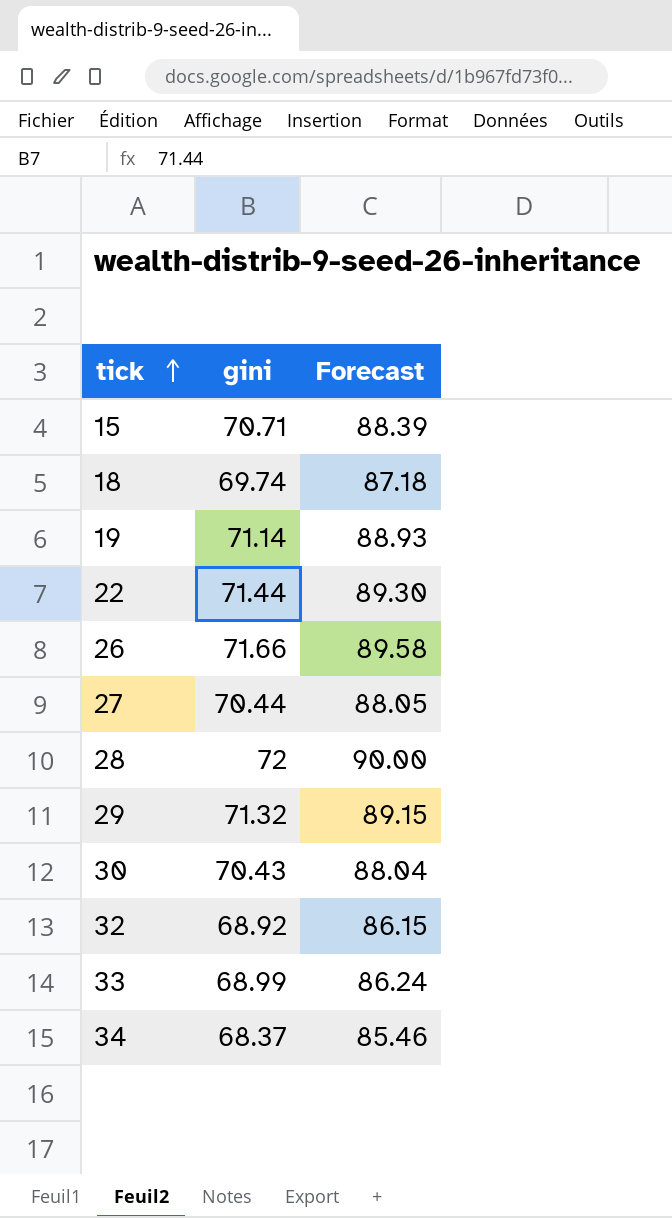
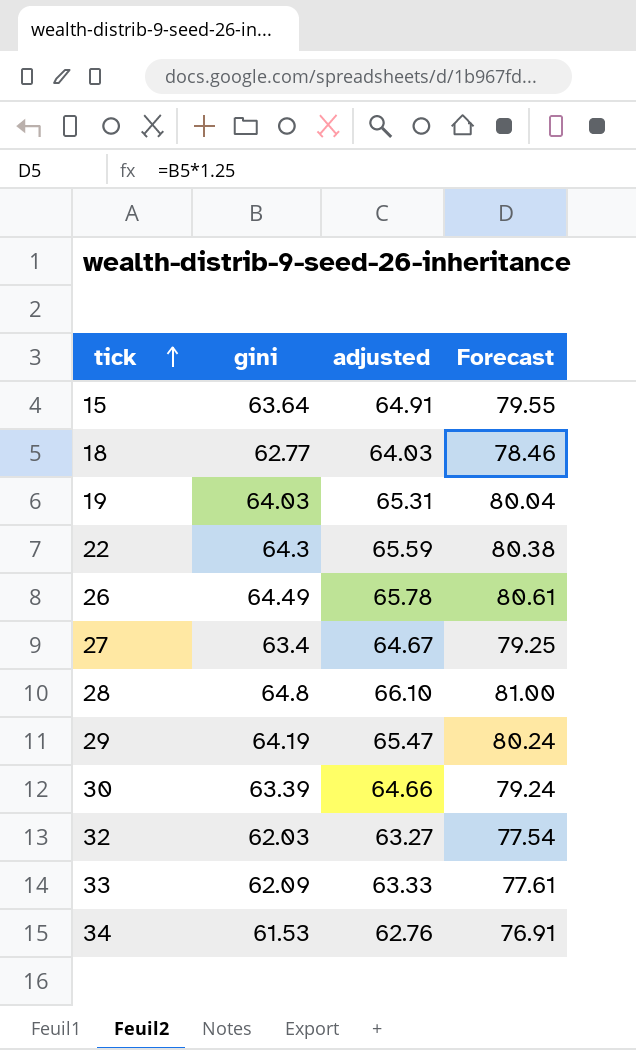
column adjusted | formula: none -> [gini] * 1.02
15 | gini: 70.71 -> 63.64
15 | Forecast: 88.39 -> 79.55
18 | gini: 69.74 -> 62.77
18 | Forecast: 87.18 -> 78.46
19 | gini: 71.14 -> 64.03
19 | Forecast: 88.93 -> 80.04
22 | gini: 71.44 -> 64.3
22 | Forecast: 89.30 -> 80.38
26 | gini: 71.66 -> 64.49
26 | Forecast: 89.58 -> 80.61
27 | gini: 70.44 -> 63.4
27 | Forecast: 88.05 -> 79.25
28 | gini: 72 -> 64.8
28 | Forecast: 90.00 -> 81.00
29 | gini: 71.32 -> 64.19
29 | Forecast: 89.15 -> 80.24
30 | gini: 70.43 -> 63.39
30 | Forecast: 88.04 -> 79.24
32 | gini: 68.92 -> 62.03
32 | Forecast: 86.15 -> 77.54
33 | gini: 68.99 -> 62.09
33 | Forecast: 86.24 -> 77.61
34 | gini: 68.37 -> 61.53
34 | Forecast: 85.46 -> 76.91

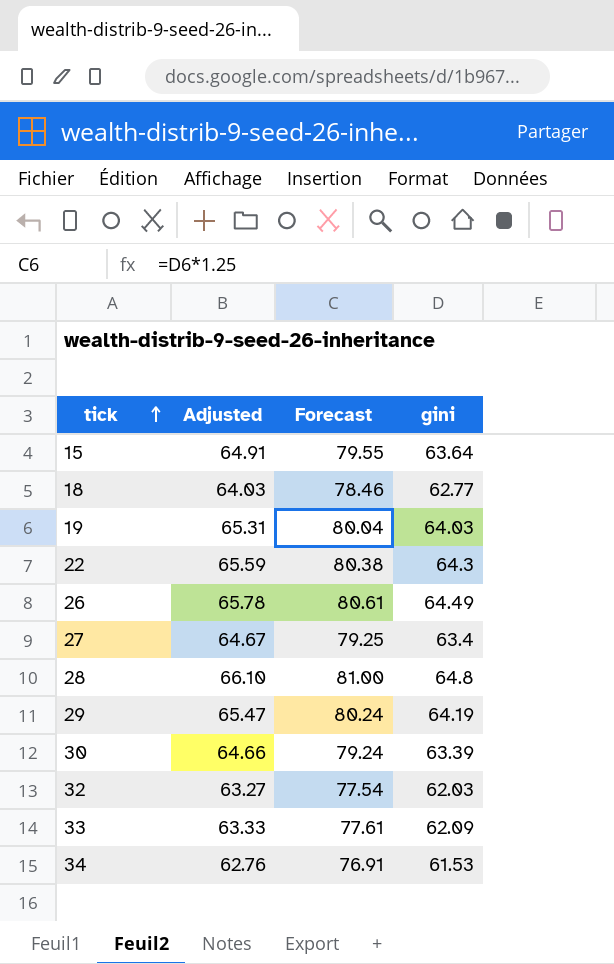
column name: adjusted -> Adjusted
column gini | position: 2 -> 4

